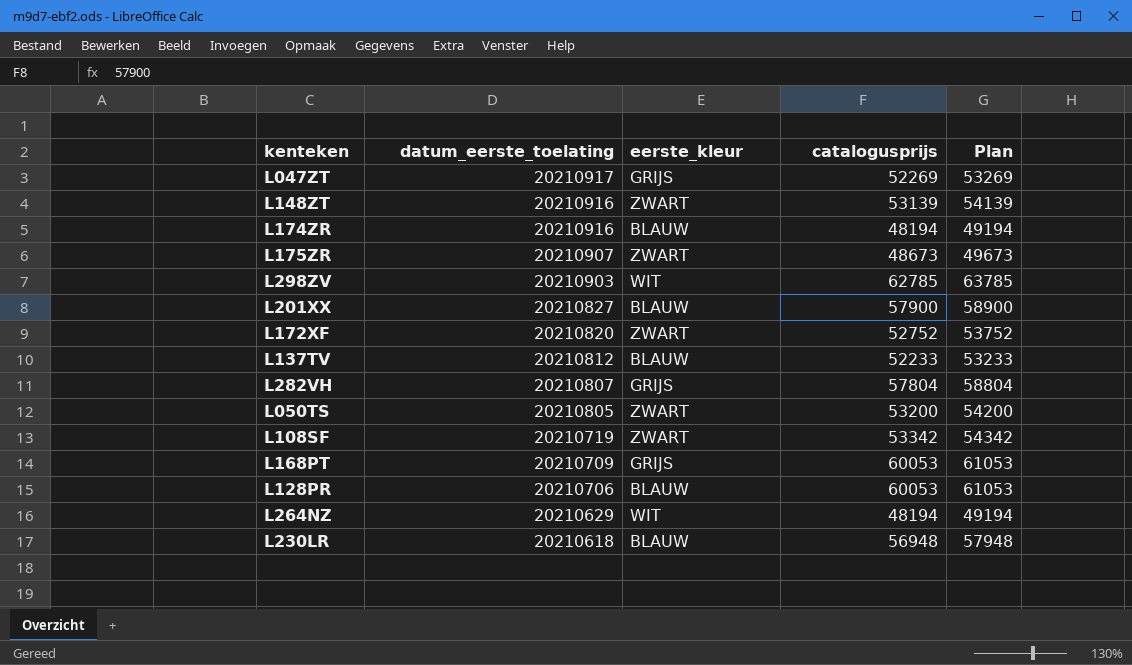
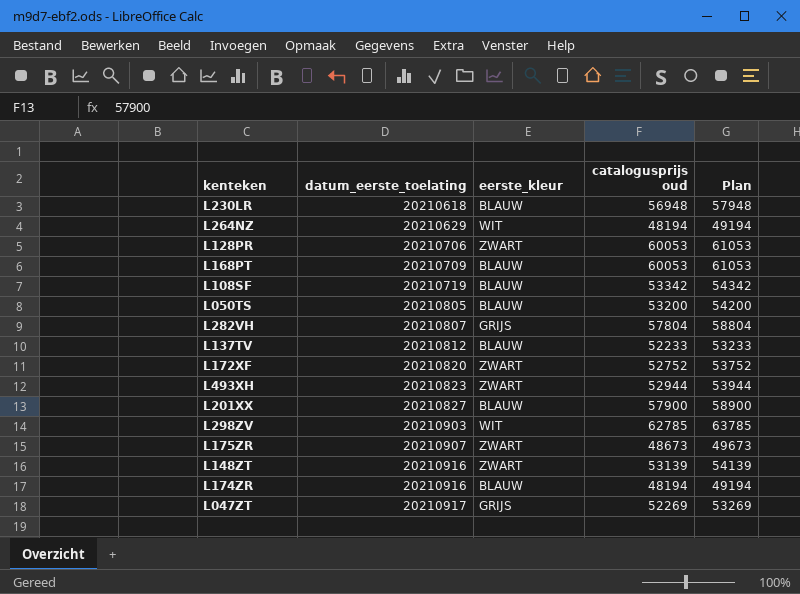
row order: datum_eerste_toelating descending -> datum_eerste_toelating ascending
column name: catalogusprijs -> catalogusprijs oud
L128PR | eerste_kleur: BLAUW -> ZWART
L168PT | eerste_kleur: GRIJS -> BLAUW
L108SF | eerste_kleur: ZWART -> BLAUW
L050TS | eerste_kleur: ZWART -> BLAUW
row L493XH: none -> 20210823 | ZWART | 52944 | 53944

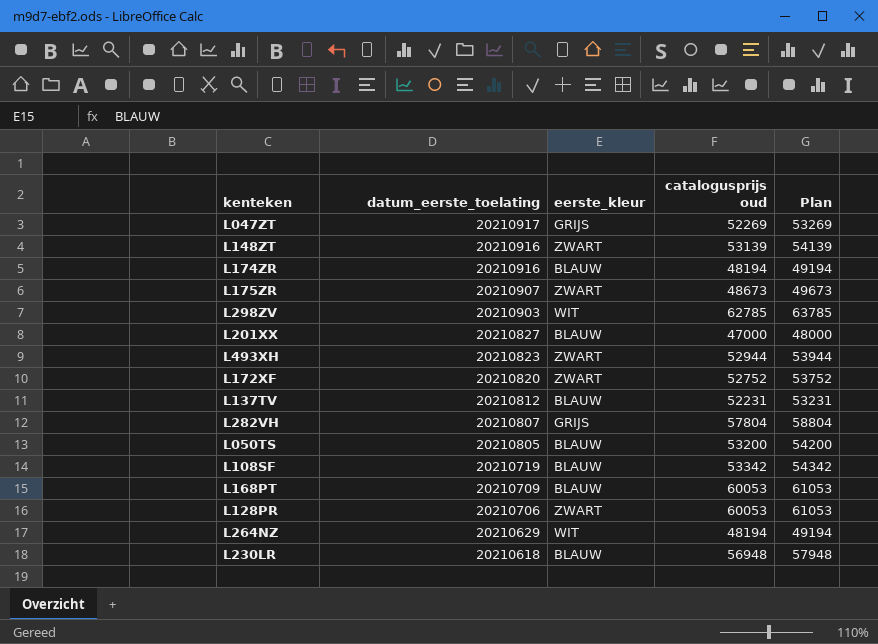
row order: datum_eerste_toelating ascending -> datum_eerste_toelating descending
L201XX | catalogusprijs oud: 57900 -> 47000
L201XX | Plan: 58900 -> 48000
L137TV | catalogusprijs oud: 52233 -> 52231
L137TV | Plan: 53233 -> 53231

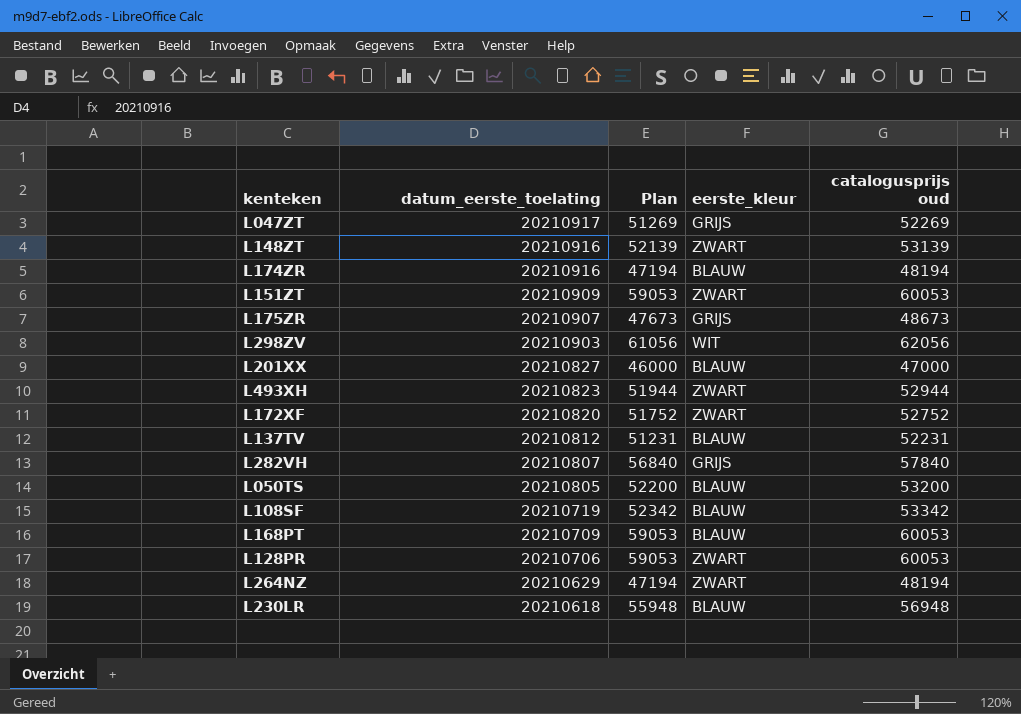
column Plan | formula: [catalogusprijs oud] + 1000 -> [catalogusprijs oud] - 1000
column Plan | position: 5 -> 3
row L151ZT: none -> 20210909 | 59053 | ZWART | 60053
L175ZR | eerste_kleur: ZWART -> GRIJS
L298ZV | catalogusprijs oud: 62785 -> 62056
L282VH | catalogusprijs oud: 57804 -> 57840
L264NZ | eerste_kleur: WIT -> ZWART

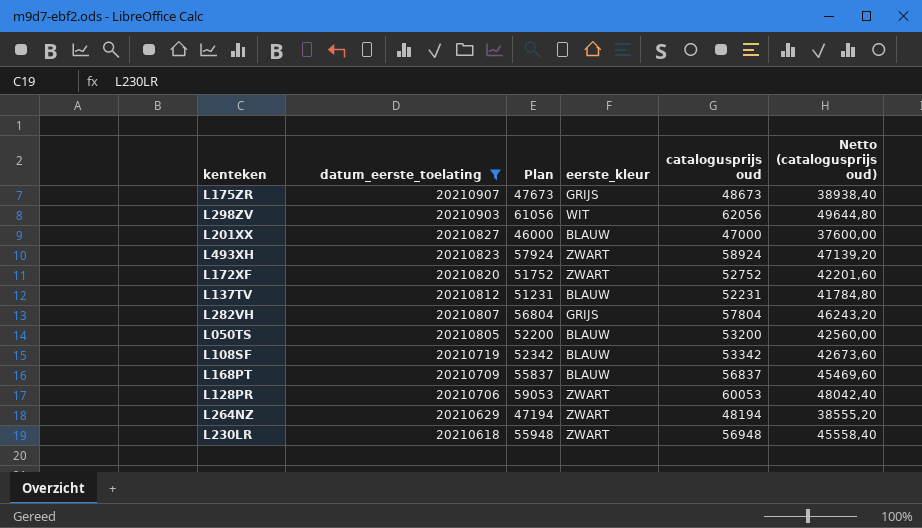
filter: none -> datum_eerste_toelating <= 20210907
column Netto (catalogusprijs oud) | formula: none -> [catalogusprijs oud] * 0,8
L493XH | Plan: 51944 -> 57924
L493XH | catalogusprijs oud: 52944 -> 58924
L282VH | Plan: 56840 -> 56804
L282VH | catalogusprijs oud: 57840 -> 57804
L168PT | Plan: 59053 -> 55837
L168PT | catalogusprijs oud: 60053 -> 56837
L230LR | eerste_kleur: BLAUW -> ZWART

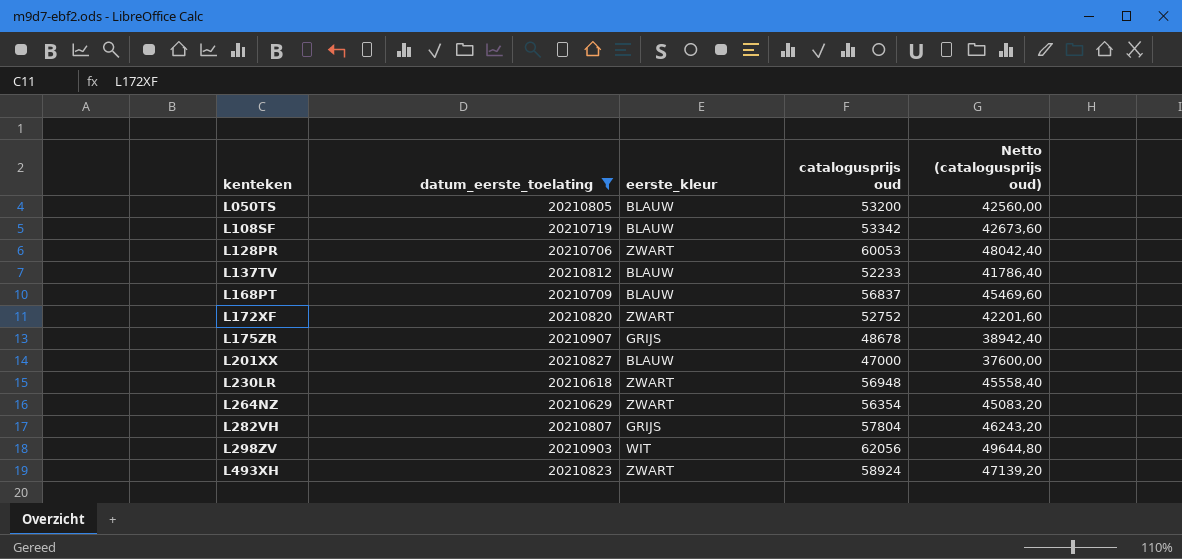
row order: datum_eerste_toelating descending -> kenteken ascending
column Plan | formula: [catalogusprijs oud] - 1000 -> none
L137TV | catalogusprijs oud: 52231 -> 52233
L137TV | Netto (catalogusprijs oud): 41784,80 -> 41786,40
L175ZR | catalogusprijs oud: 48673 -> 48678
L175ZR | Netto (catalogusprijs oud): 38938,40 -> 38942,40
L264NZ | catalogusprijs oud: 48194 -> 56354
L264NZ | Netto (catalogusprijs oud): 38555,20 -> 45083,20

